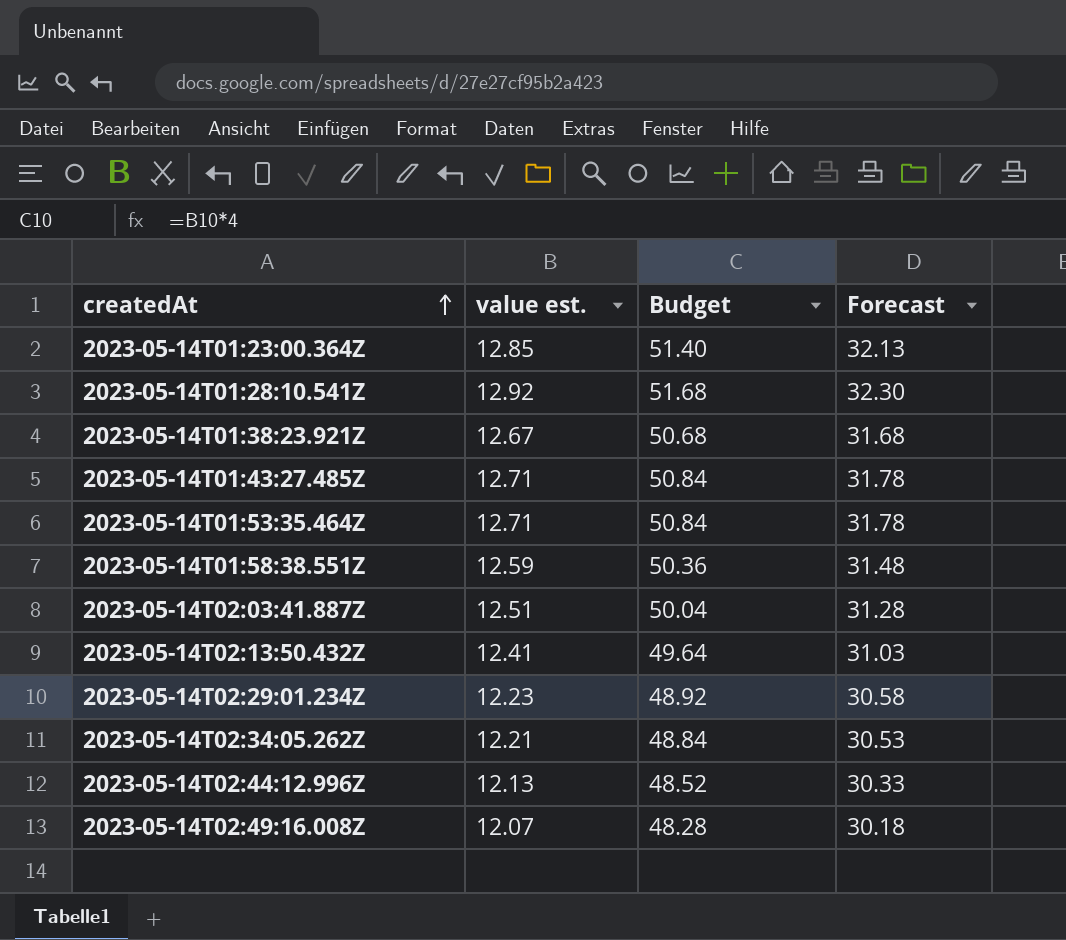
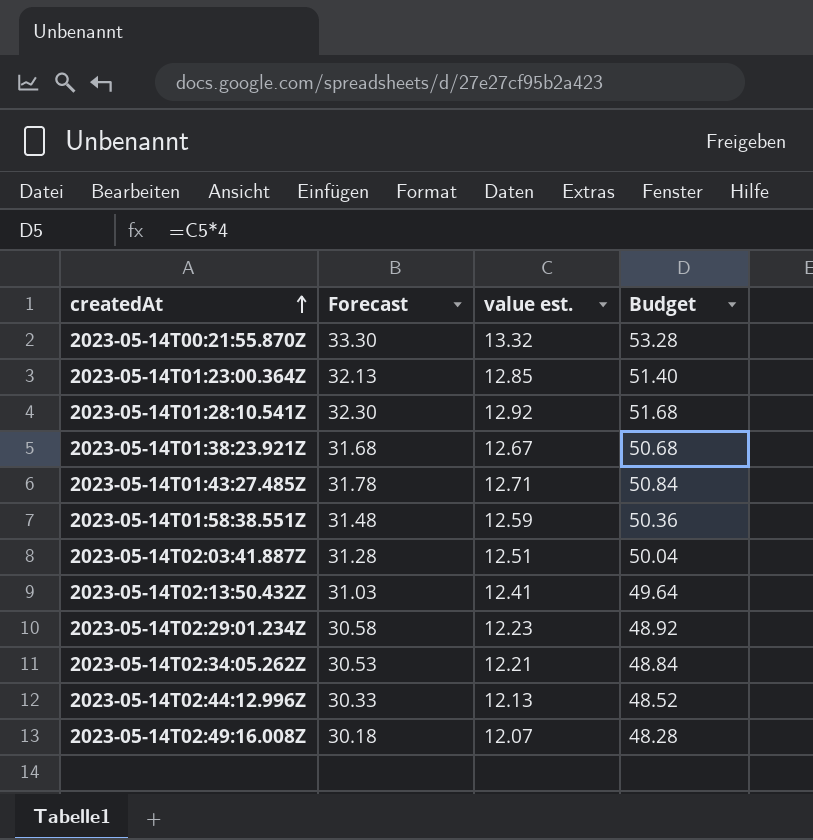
column Forecast | position: 4 -> 2
row 2023-05-14T01:53:35.464Z: 12.71 | 50.84 | 31.78 -> none
row 2023-05-14T00:21:55.870Z: none -> 33.30 | 13.32 | 53.28

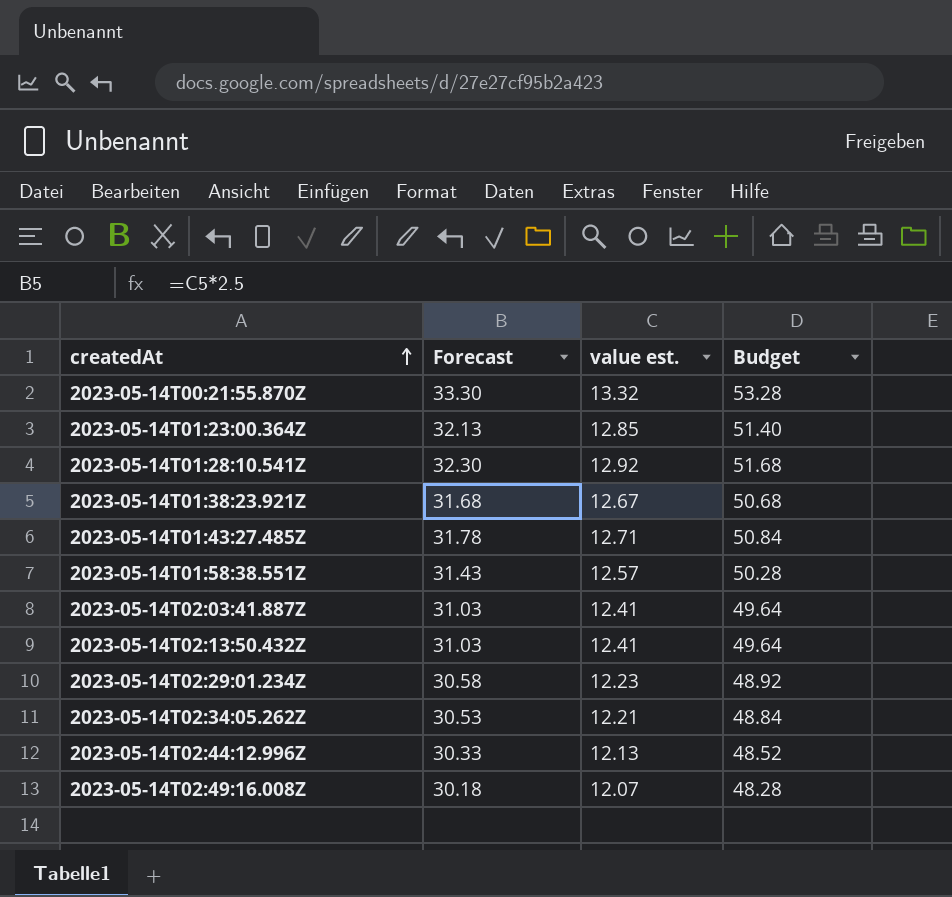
2023-05-14T01:58:38.551Z | Forecast: 31.48 -> 31.43
2023-05-14T01:58:38.551Z | value est.: 12.59 -> 12.57
2023-05-14T01:58:38.551Z | Budget: 50.36 -> 50.28
2023-05-14T02:03:41.887Z | Forecast: 31.28 -> 31.03
2023-05-14T02:03:41.887Z | value est.: 12.51 -> 12.41
2023-05-14T02:03:41.887Z | Budget: 50.04 -> 49.64

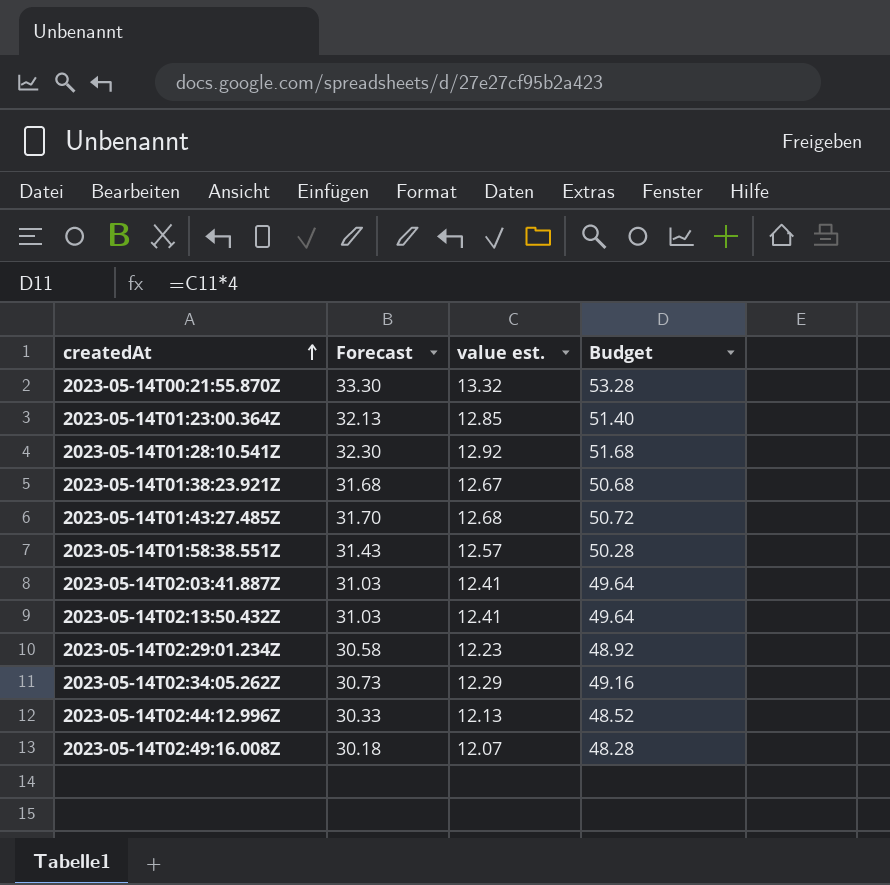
2023-05-14T01:43:27.485Z | Forecast: 31.78 -> 31.70
2023-05-14T01:43:27.485Z | value est.: 12.71 -> 12.68
2023-05-14T01:43:27.485Z | Budget: 50.84 -> 50.72
2023-05-14T02:34:05.262Z | Forecast: 30.53 -> 30.73
2023-05-14T02:34:05.262Z | value est.: 12.21 -> 12.29
2023-05-14T02:34:05.262Z | Budget: 48.84 -> 49.16

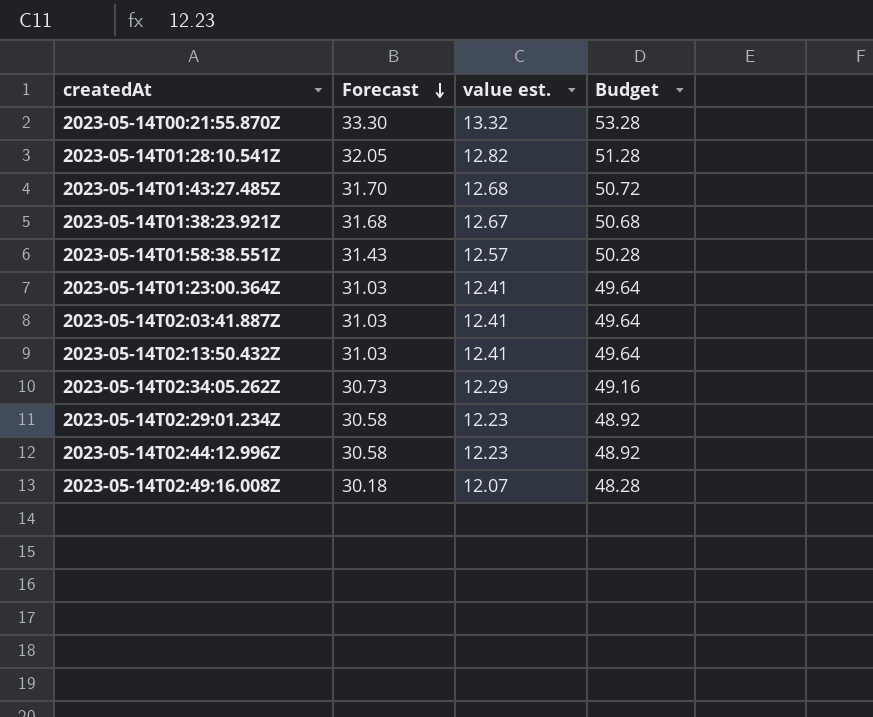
row order: createdAt ascending -> Forecast descending
2023-05-14T01:28:10.541Z | Forecast: 32.30 -> 32.05
2023-05-14T01:28:10.541Z | value est.: 12.92 -> 12.82
2023-05-14T01:28:10.541Z | Budget: 51.68 -> 51.28
2023-05-14T01:23:00.364Z | Forecast: 32.13 -> 31.03
2023-05-14T01:23:00.364Z | value est.: 12.85 -> 12.41
2023-05-14T01:23:00.364Z | Budget: 51.40 -> 49.64
2023-05-14T02:44:12.996Z | Forecast: 30.33 -> 30.58
2023-05-14T02:44:12.996Z | value est.: 12.13 -> 12.23
2023-05-14T02:44:12.996Z | Budget: 48.52 -> 48.92

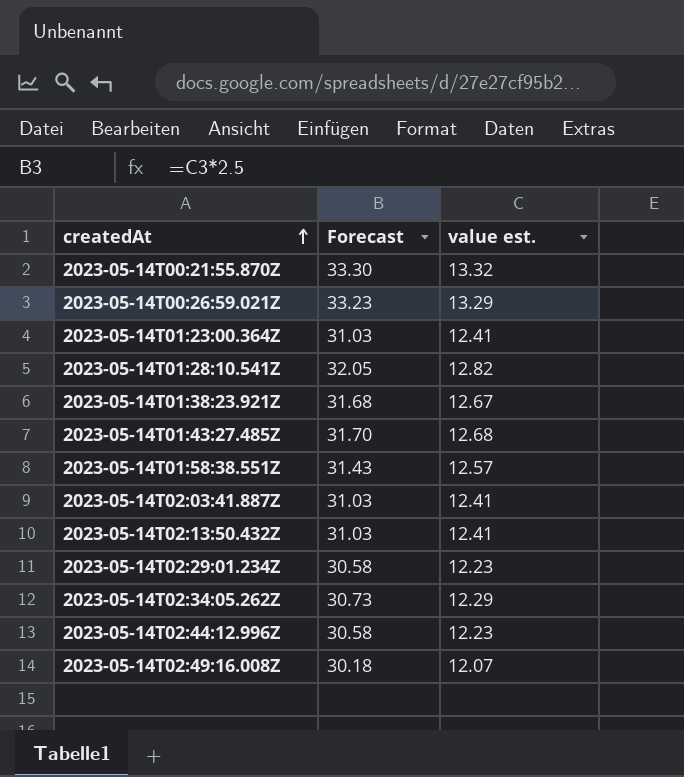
row order: Forecast descending -> createdAt ascending
column Budget | formula: [value est.] * 4 -> none
row 2023-05-14T00:26:59.021Z: none -> 33.23 | 13.29

